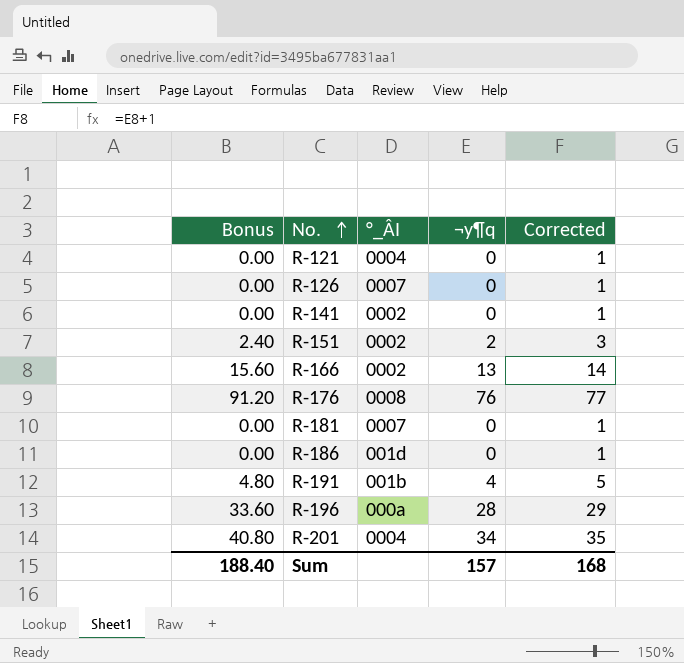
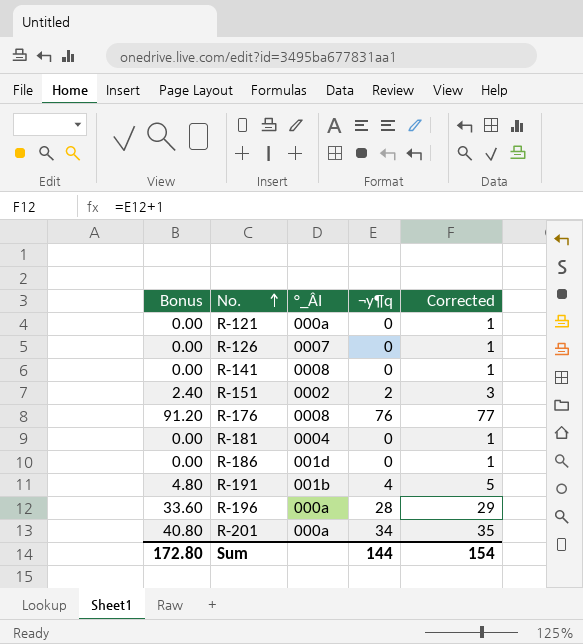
row R-166: 15.60 | 0002 | 13 | 14 -> none
R-121 | °_ÂI: 0004 -> 000a
R-141 | °_ÂI: 0002 -> 0008
R-181 | °_ÂI: 0007 -> 0004
R-201 | °_ÂI: 0004 -> 000a
Sum | Bonus: 188.40 -> 172.80
Sum | ¬y¶q: 157 -> 144
Sum | Corrected: 168 -> 154

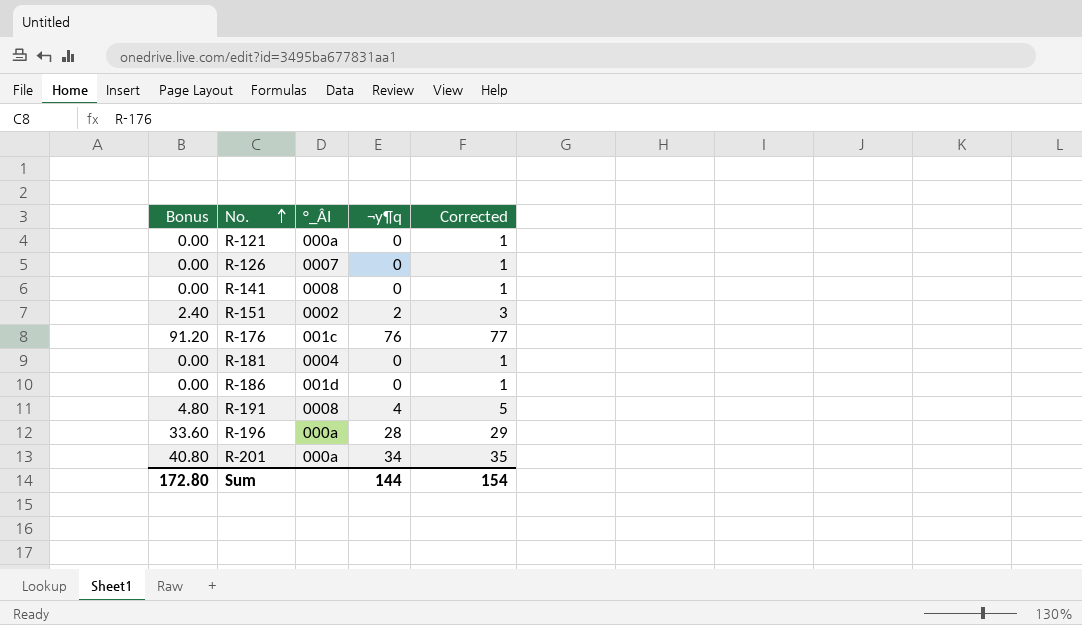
R-176 | °_ÂI: 0008 -> 001c
R-191 | °_ÂI: 001b -> 0008

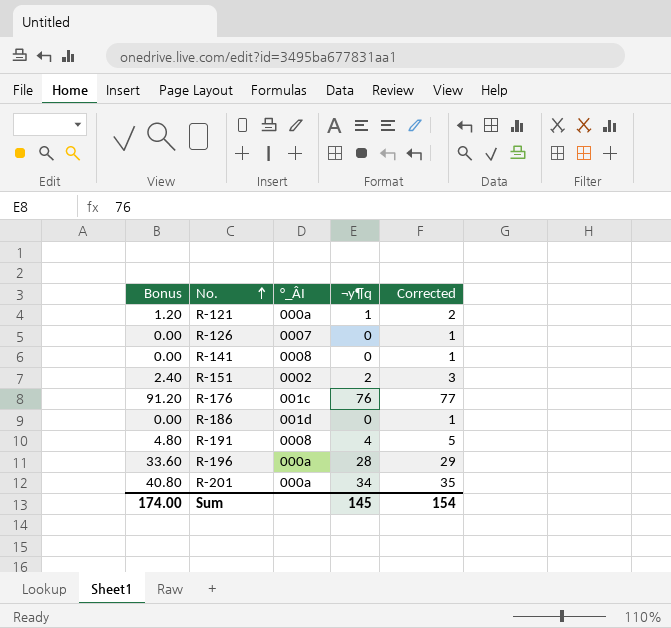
row R-181: 0.00 | 0004 | 0 | 1 -> none
R-121 | Bonus: 0.00 -> 1.20
R-121 | ¬y¶q: 0 -> 1
R-121 | Corrected: 1 -> 2
Sum | Bonus: 172.80 -> 174.00
Sum | ¬y¶q: 144 -> 145

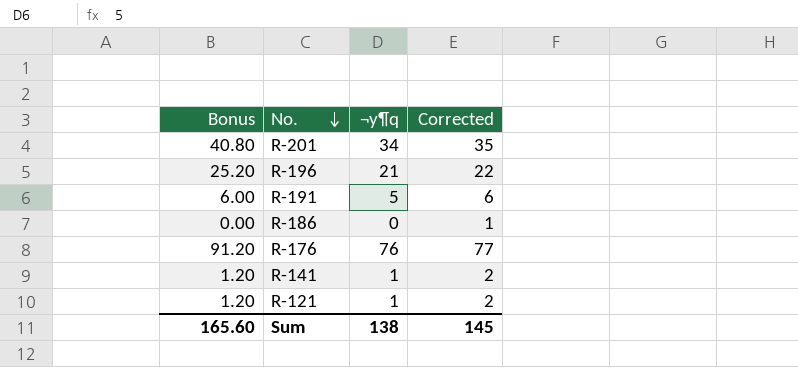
row order: No. ascending -> No. descending
column °_ÂI | position: 3 -> none
row R-126: 0.00 | 0007 | 0 | 1 -> none
row R-151: 2.40 | 0002 | 2 | 3 -> none
R-196 | Bonus: 33.60 -> 25.20
R-196 | ¬y¶q: 28 -> 21
R-196 | Corrected: 29 -> 22
R-191 | Bonus: 4.80 -> 6.00
R-191 | ¬y¶q: 4 -> 5
R-191 | Corrected: 5 -> 6
R-141 | Bonus: 0.00 -> 1.20
R-141 | ¬y¶q: 0 -> 1
R-141 | Corrected: 1 -> 2
Sum | Bonus: 174.00 -> 165.60
Sum | ¬y¶q: 145 -> 138
Sum | Corrected: 154 -> 145

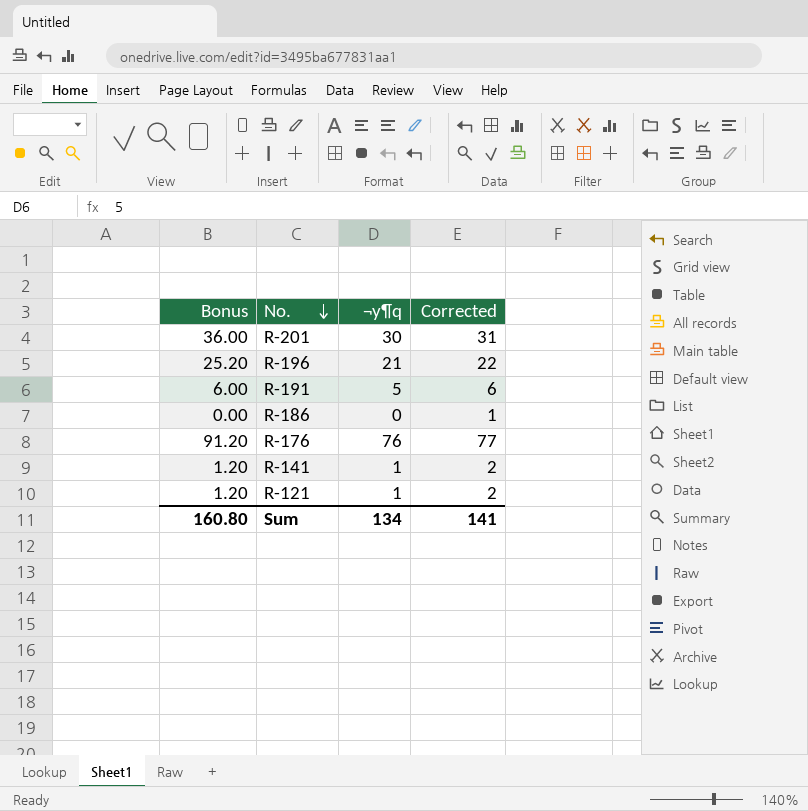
R-201 | Bonus: 40.80 -> 36.00
R-201 | ¬y¶q: 34 -> 30
R-201 | Corrected: 35 -> 31
Sum | Bonus: 165.60 -> 160.80
Sum | ¬y¶q: 138 -> 134
Sum | Corrected: 145 -> 141

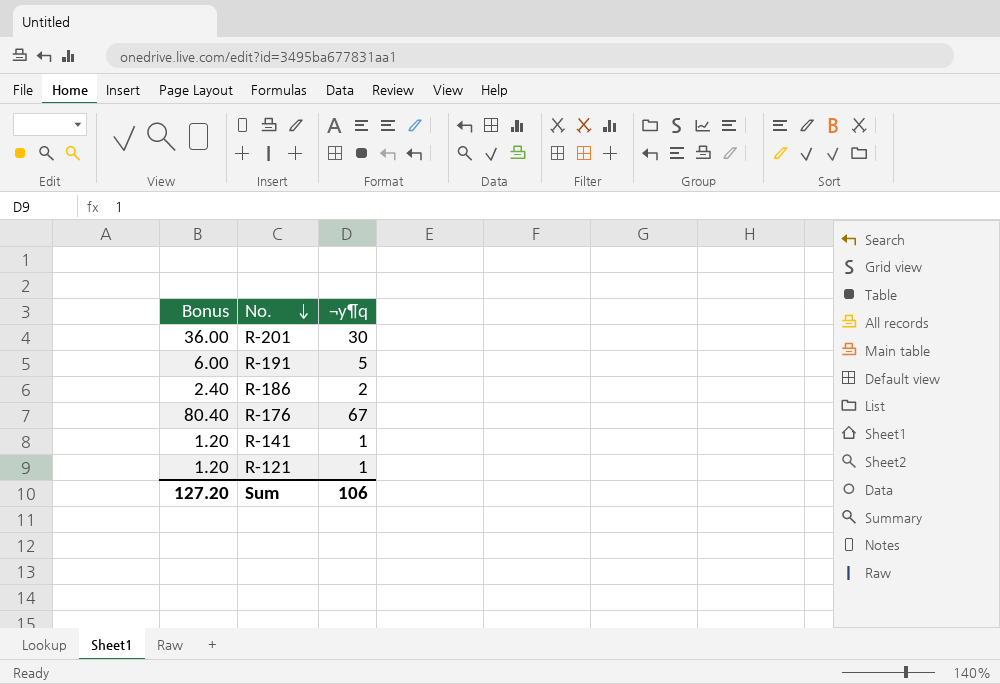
column Corrected | formula: [¬y¶q] + 1 -> none
row R-196: 25.20 | 21 | 22 -> none
R-186 | Bonus: 0.00 -> 2.40
R-186 | ¬y¶q: 0 -> 2
R-176 | Bonus: 91.20 -> 80.40
R-176 | ¬y¶q: 76 -> 67
Sum | Bonus: 160.80 -> 127.20
Sum | ¬y¶q: 134 -> 106

